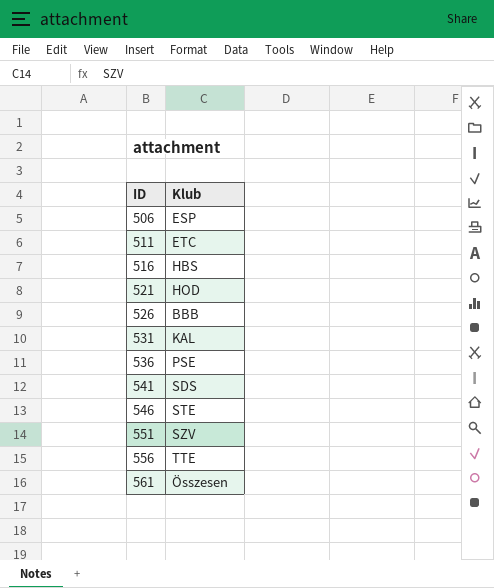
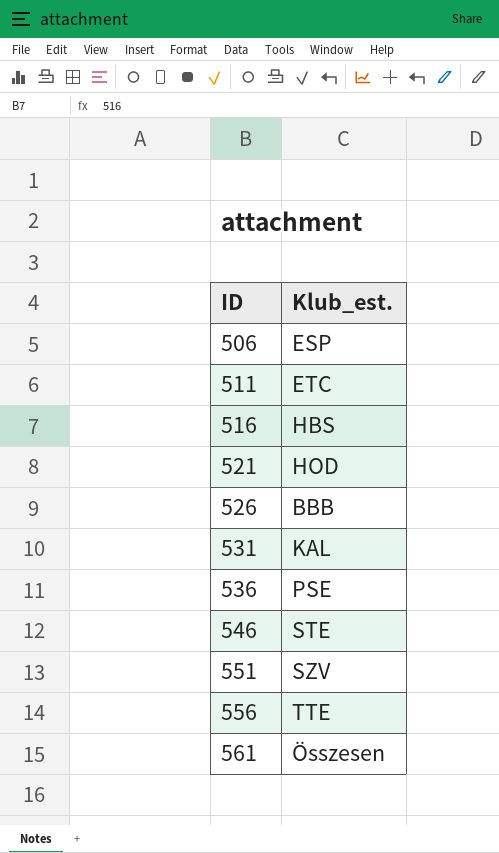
column name: Klub -> Klub_est.
row 541: SDS -> none

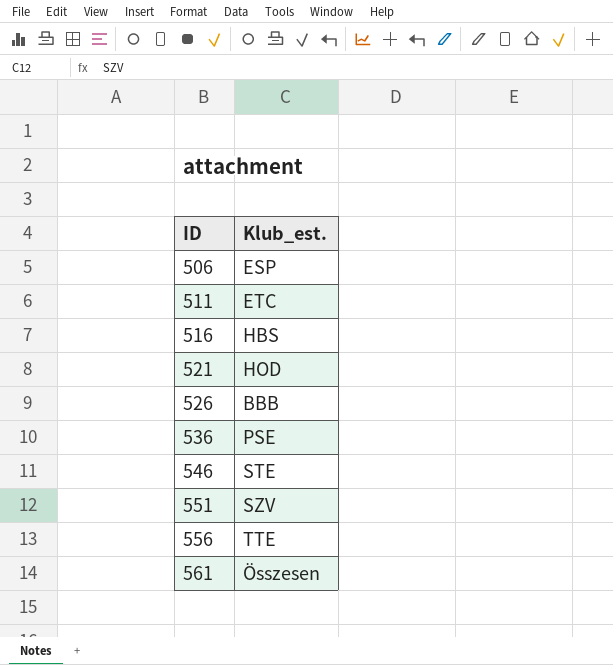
row 531: KAL -> none

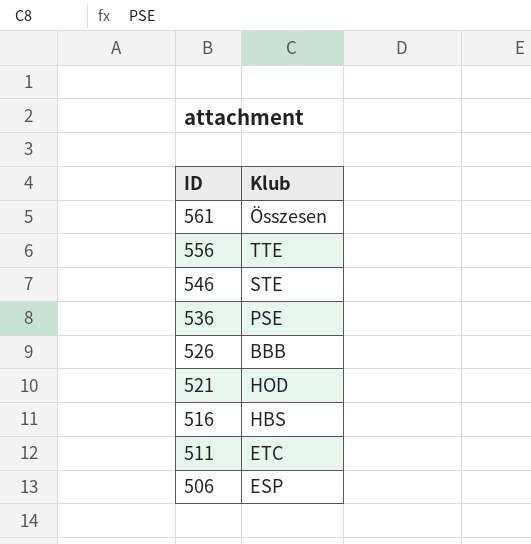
row order: ID ascending -> ID descending
column name: Klub_est. -> Klub
row 551: SZV -> none

